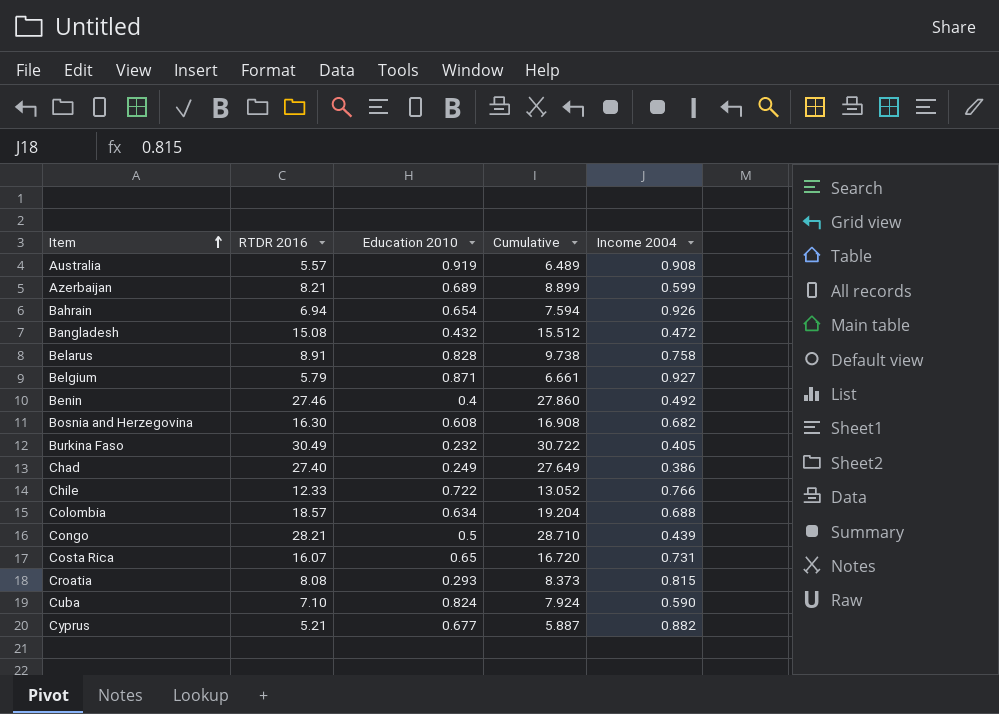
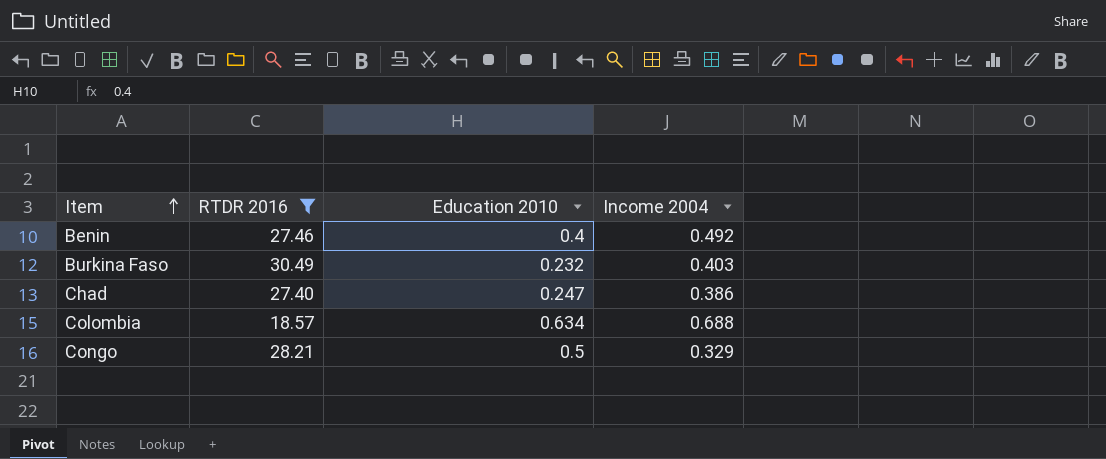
filter: none -> RTDR 2016 >= 18.57
column Cumulative | formula: [RTDR 2016] + [Education 2010] -> none
Burkina Faso | Income 2004: 0.405 -> 0.403
Chad | Education 2010: 0.249 -> 0.247
Congo | Income 2004: 0.439 -> 0.329

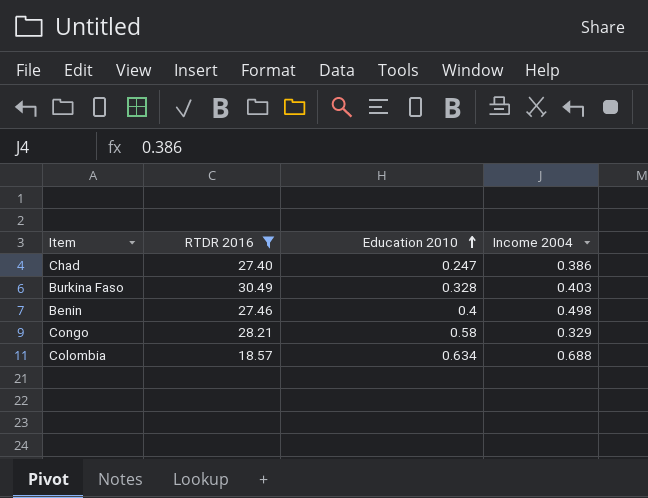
row order: Item ascending -> Education 2010 ascending
Burkina Faso | Education 2010: 0.232 -> 0.328
Benin | Income 2004: 0.492 -> 0.498
Congo | Education 2010: 0.5 -> 0.58

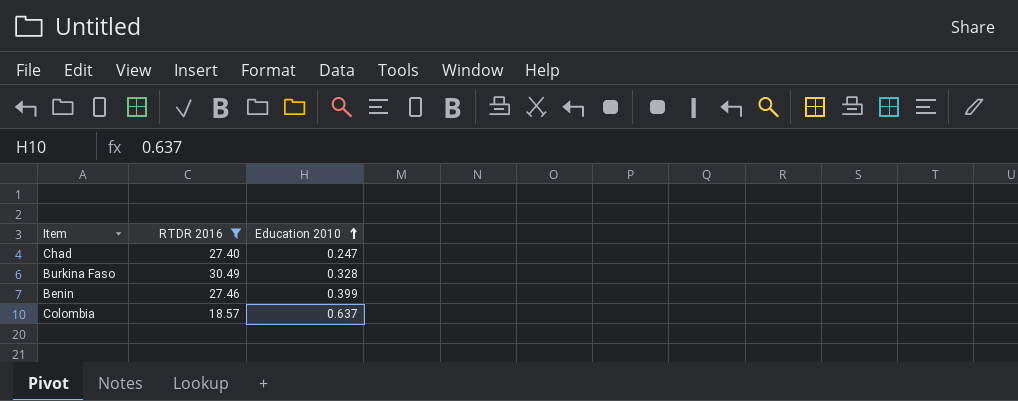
column Income 2004 | position: 4 -> none
row Congo: 28.21 | 0.58 | 0.329 -> none
Benin | Education 2010: 0.4 -> 0.399
Colombia | Education 2010: 0.634 -> 0.637

